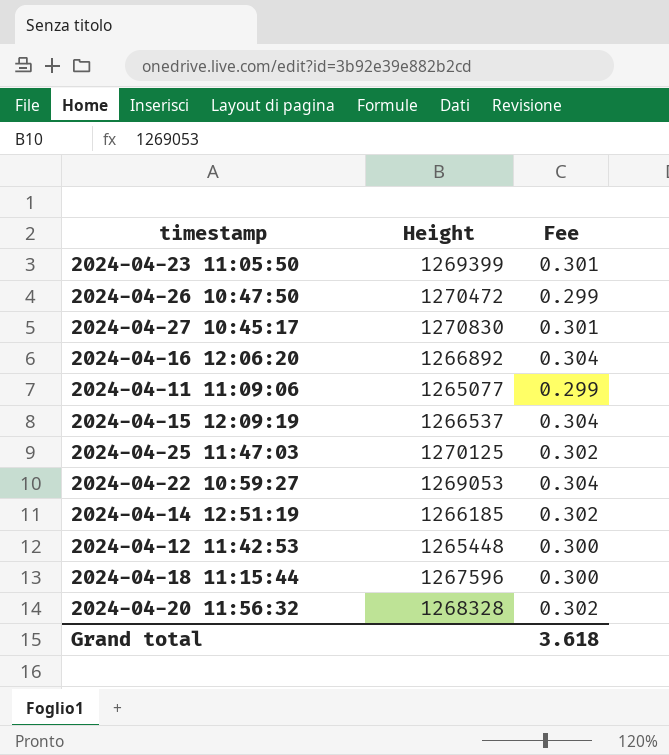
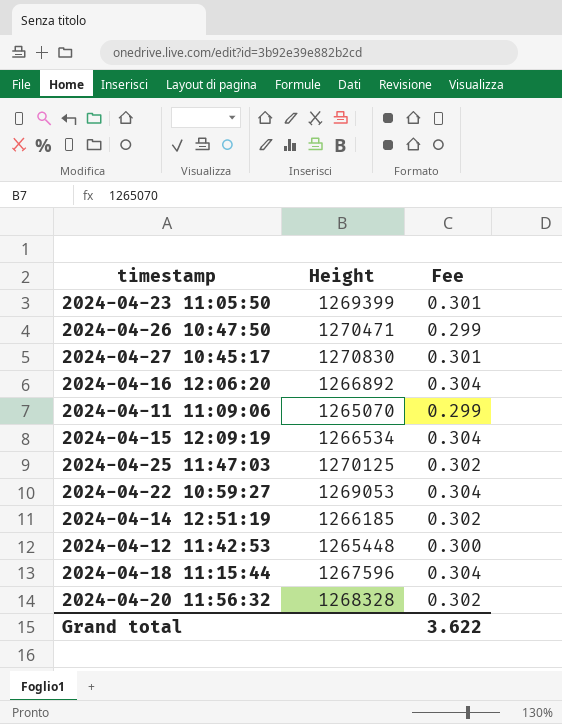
2024-04-26 10:47:50 | Height: 1270472 -> 1270471
2024-04-11 11:09:06 | Height: 1265077 -> 1265070
2024-04-15 12:09:19 | Height: 1266537 -> 1266534
2024-04-18 11:15:44 | Fee: 0.300 -> 0.304
Grand total | Fee: 3.618 -> 3.622

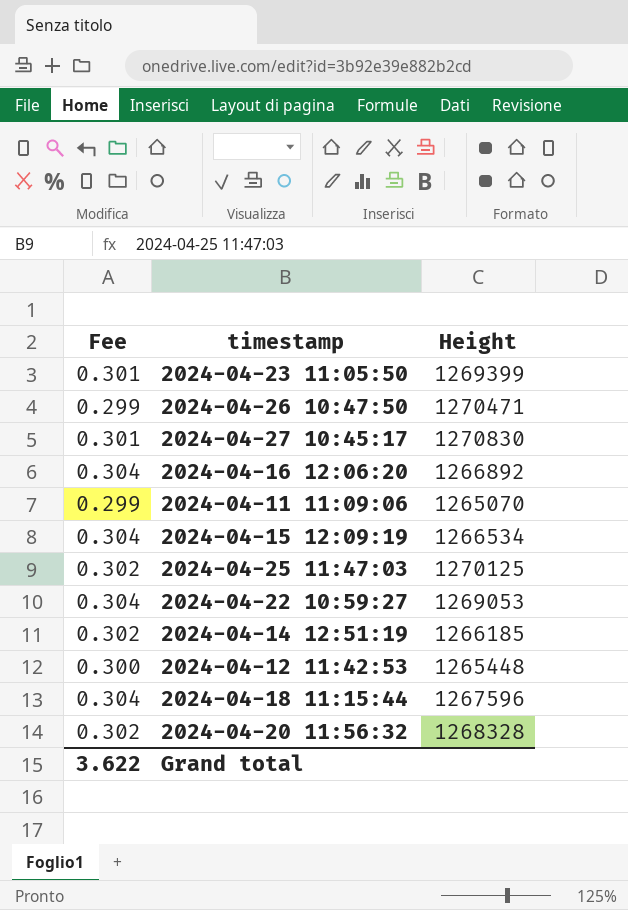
column Fee | position: 3 -> 1

